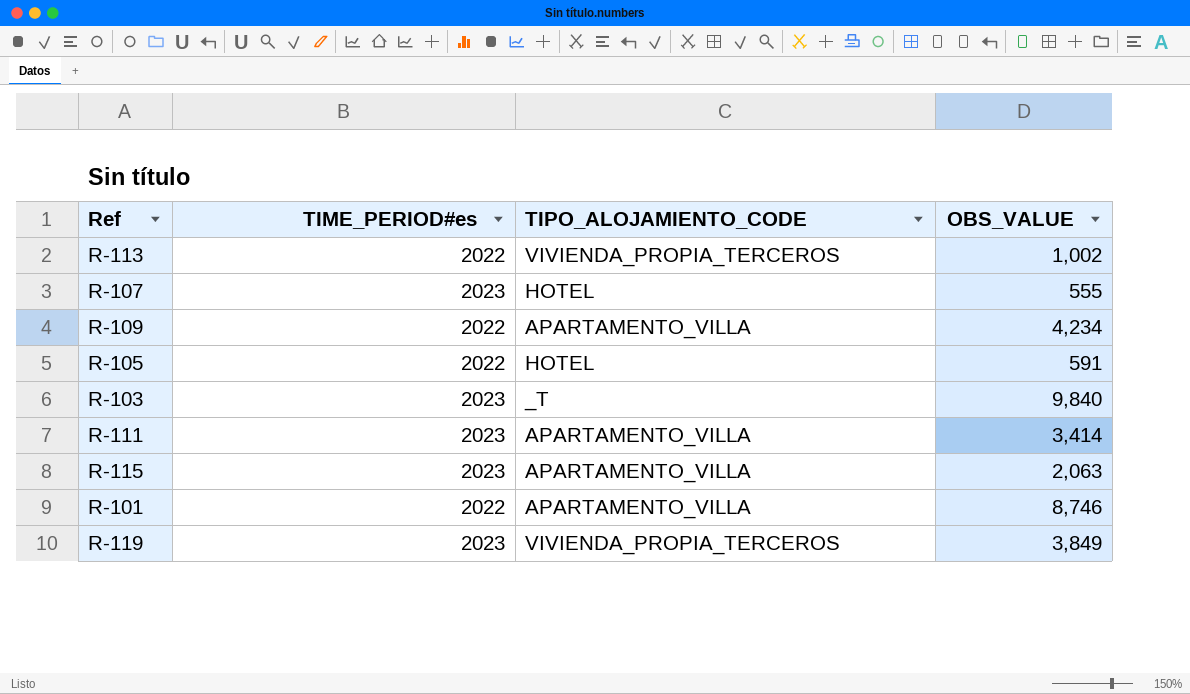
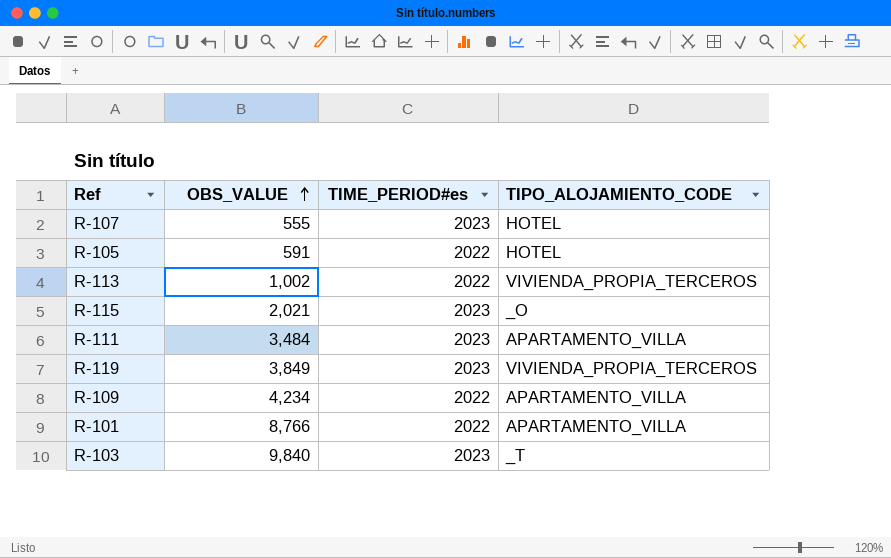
row order: none -> OBS_VALUE ascending
column OBS_VALUE | position: 4 -> 2
R-115 | OBS_VALUE: 2,063 -> 2,021
R-115 | TIPO_ALOJAMIENTO_CODE: APARTAMENTO_VILLA -> _O
R-111 | OBS_VALUE: 3,414 -> 3,484
R-101 | OBS_VALUE: 8,746 -> 8,766

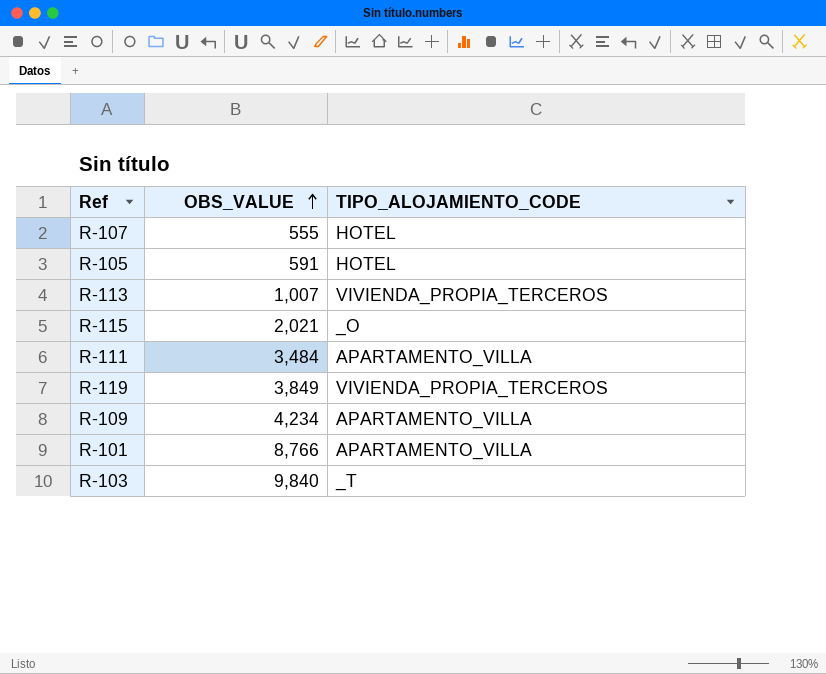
column TIME_PERIOD#es | position: 3 -> none
R-113 | OBS_VALUE: 1,002 -> 1,007

